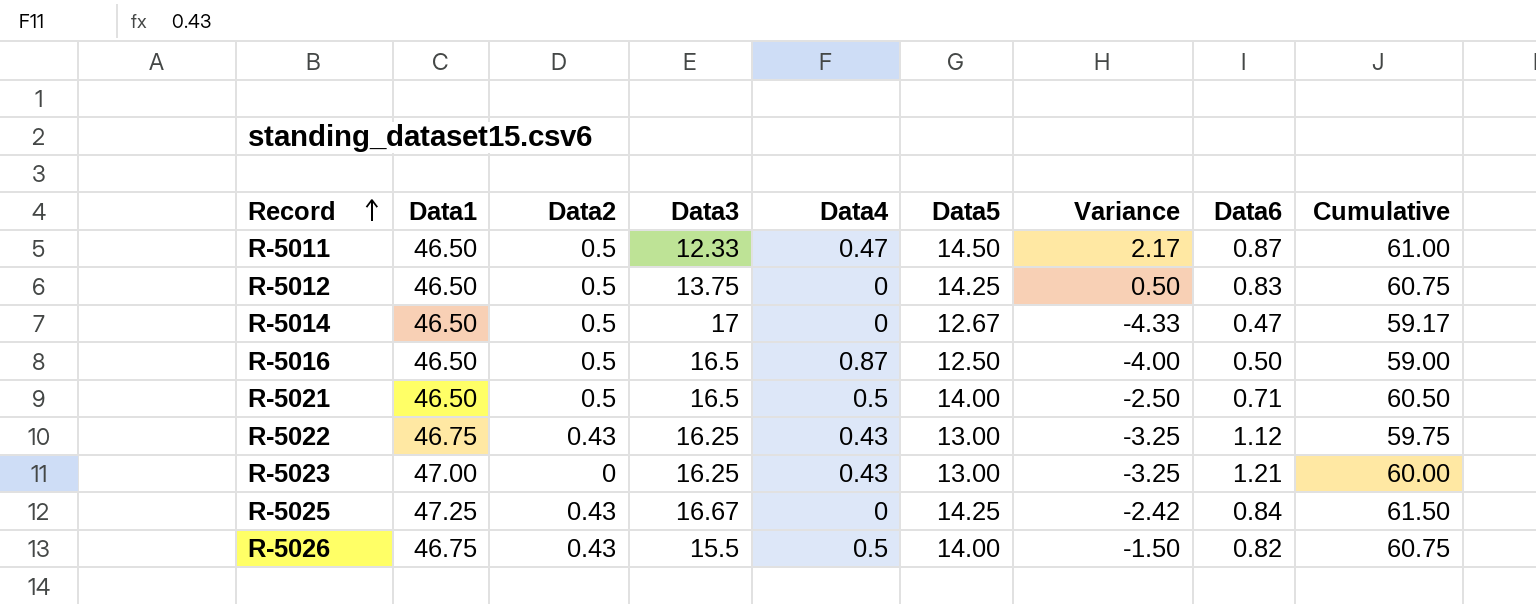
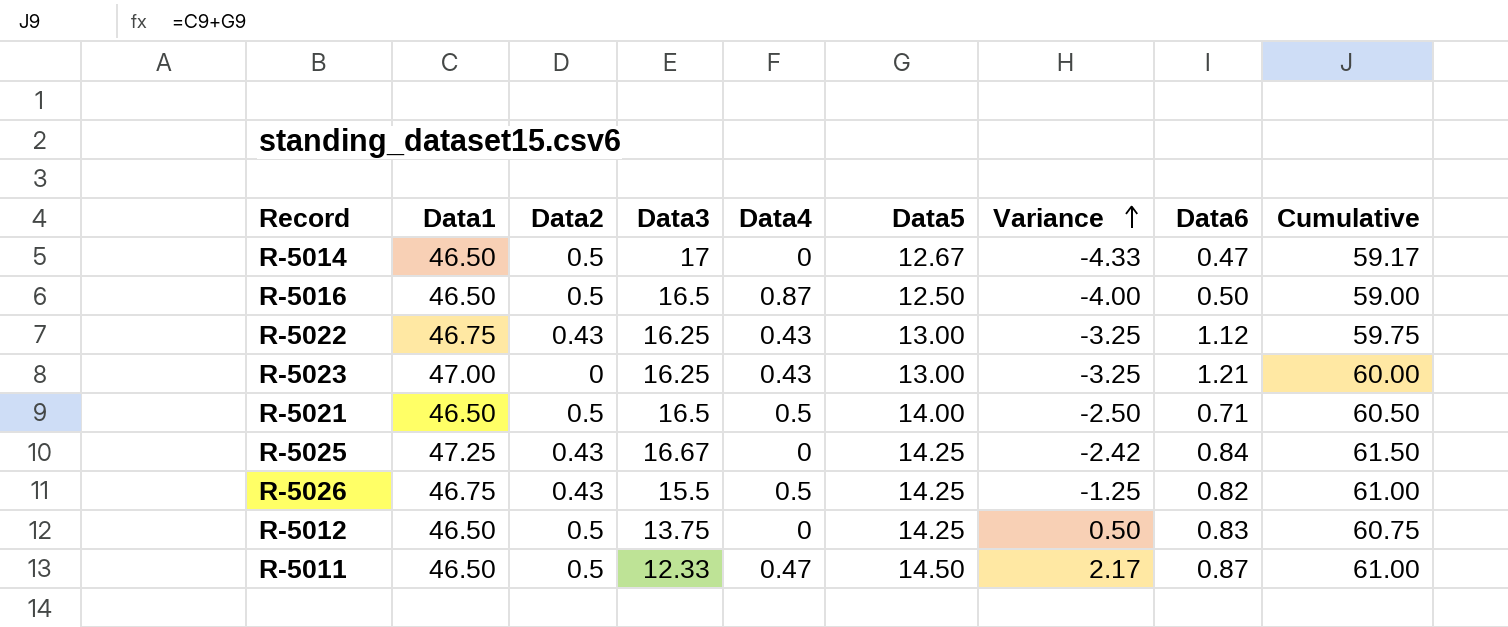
row order: Record ascending -> Variance ascending
R-5026 | Data5: 14.00 -> 14.25
R-5026 | Variance: -1.50 -> -1.25
R-5026 | Cumulative: 60.75 -> 61.00

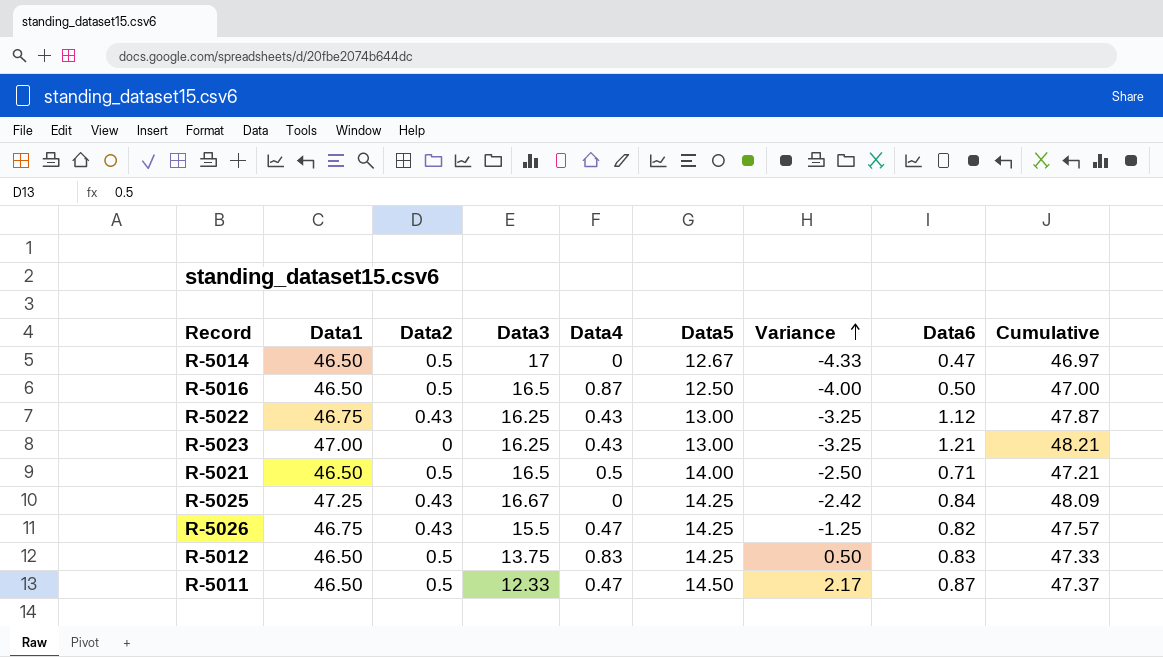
column Cumulative | formula: [Data1] + [Data5] -> [Data1] + [Data6]
R-5026 | Data4: 0.5 -> 0.47
R-5012 | Data4: 0 -> 0.83

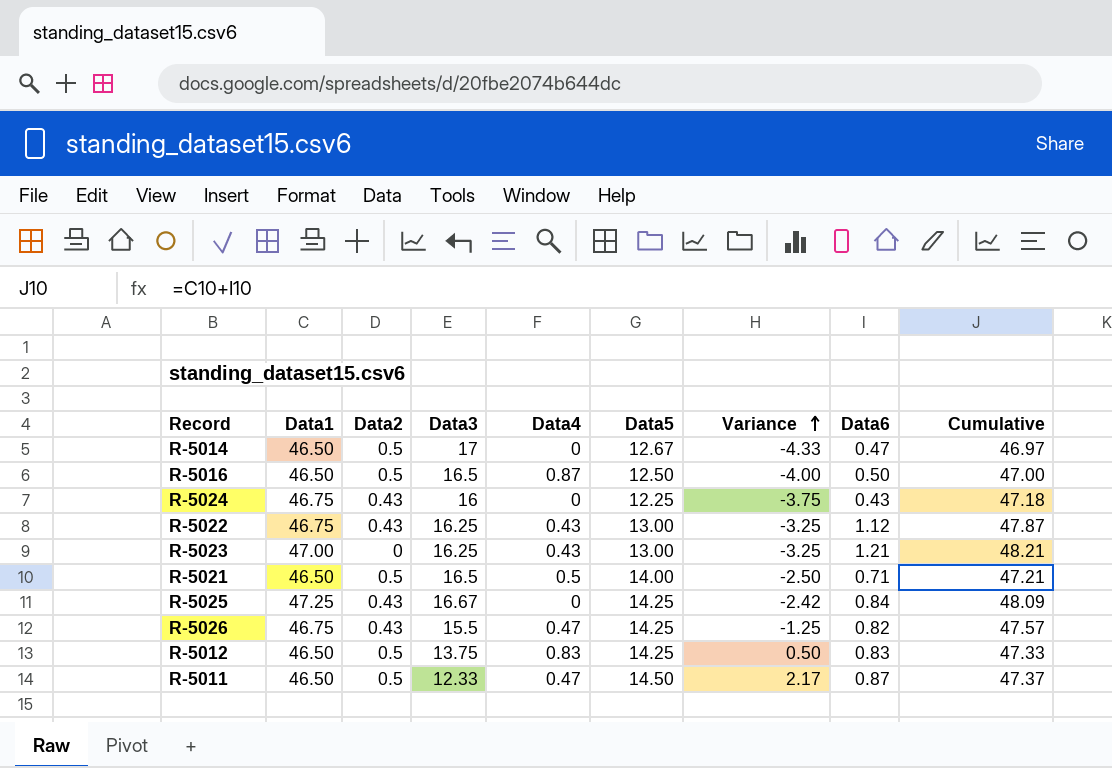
row R-5024: none -> 46.75 | 0.43 | 16 | 0 | 12.25 | -3.75 | 0.43 | 47.18

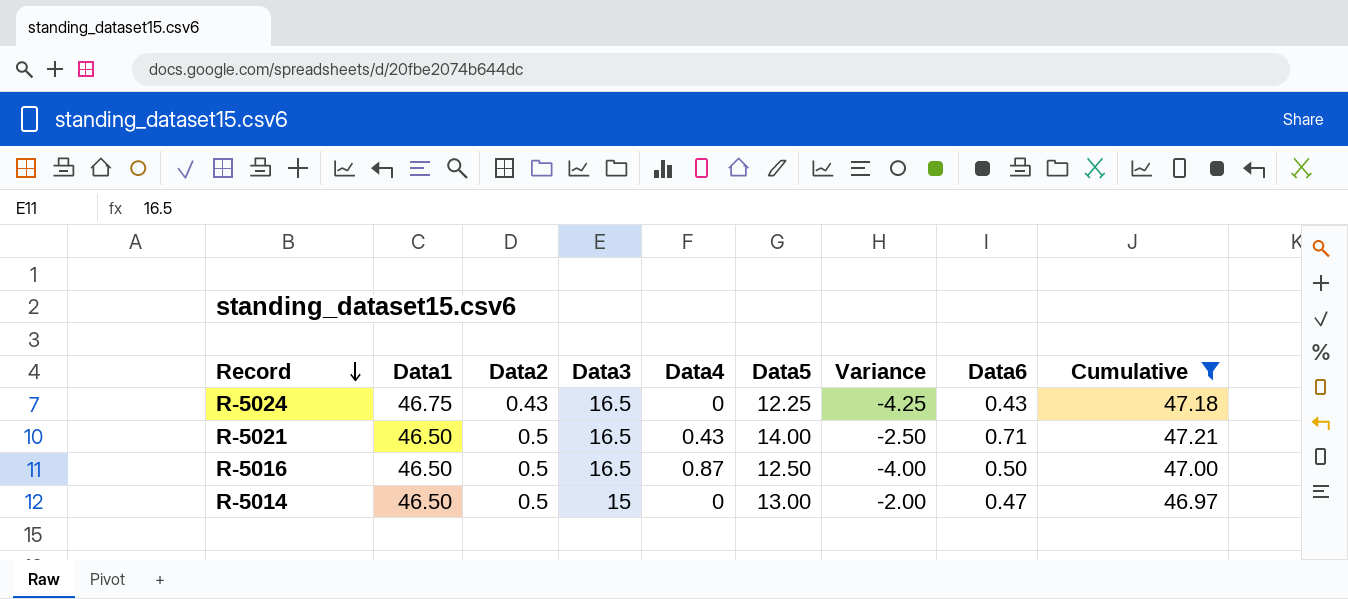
filter: none -> Cumulative <= 47.21
row order: Variance ascending -> Record descending
R-5024 | Data3: 16 -> 16.5
R-5024 | Variance: -3.75 -> -4.25
R-5021 | Data4: 0.5 -> 0.43
R-5014 | Data3: 17 -> 15
R-5014 | Data5: 12.67 -> 13.00
R-5014 | Variance: -4.33 -> -2.00

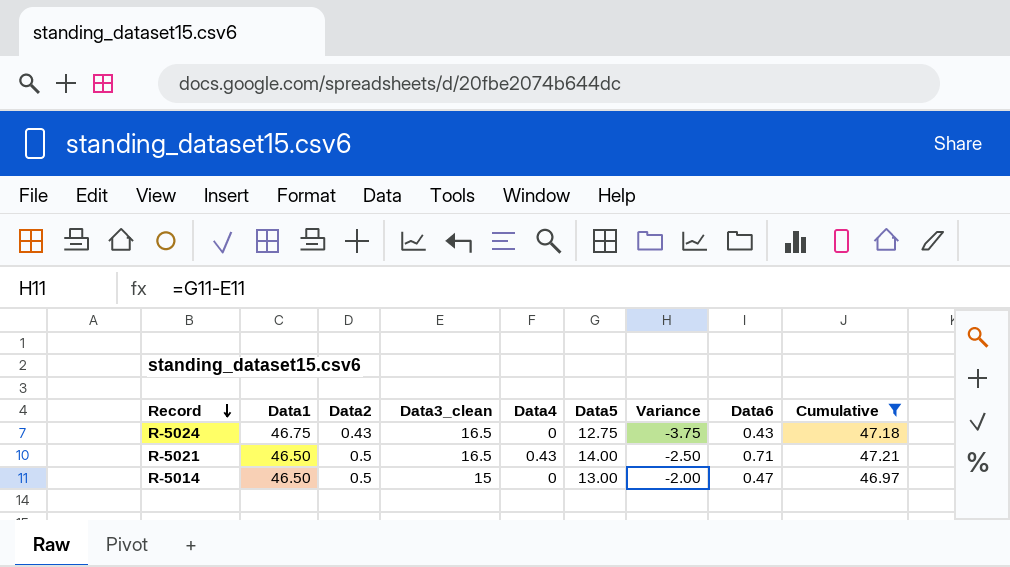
column name: Data3 -> Data3_clean
row R-5016: 46.50 | 0.5 | 16.5 | 0.87 | 12.50 | -4.00 | 0.50 | 47.00 -> none
R-5024 | Data5: 12.25 -> 12.75
R-5024 | Variance: -4.25 -> -3.75

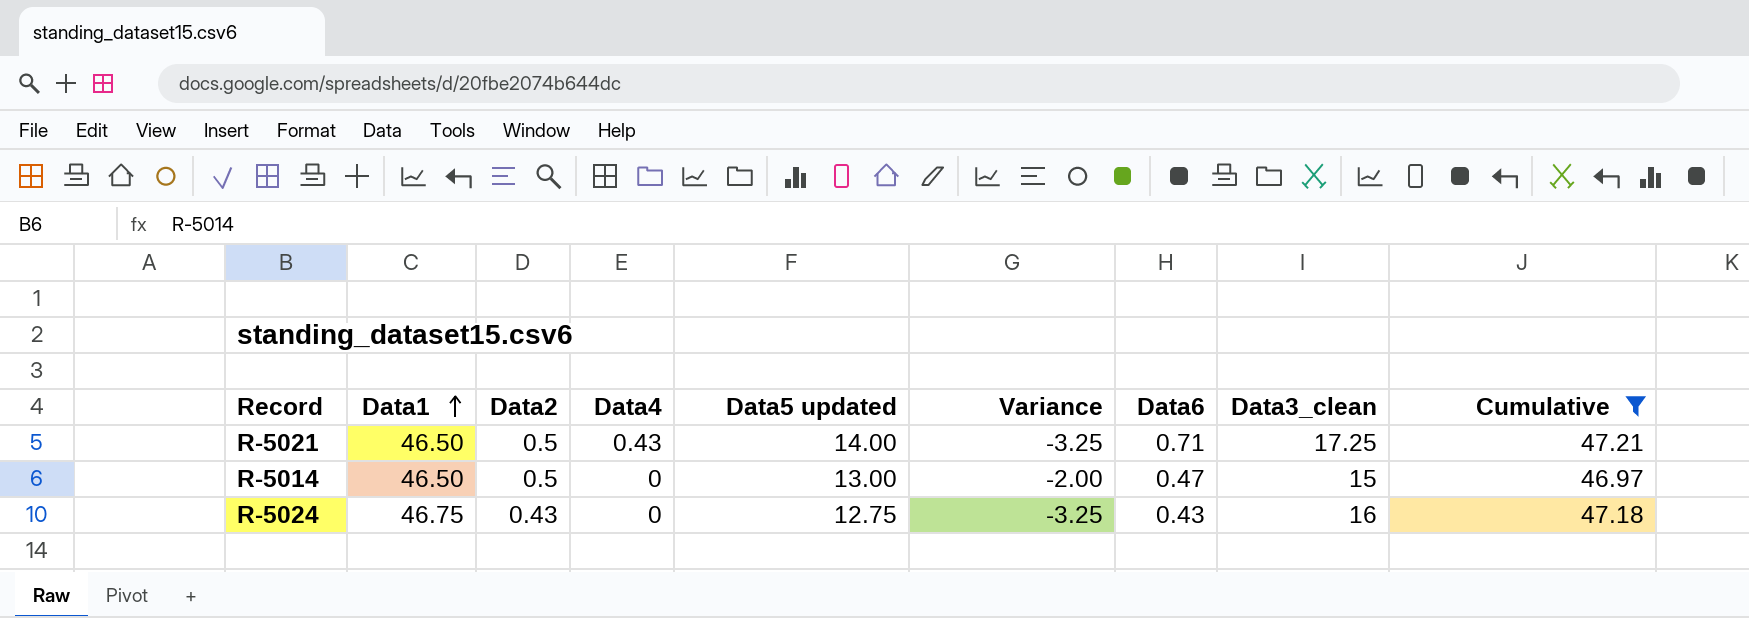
row order: Record descending -> Data1 ascending
column name: Data5 -> Data5 updated
column Data3_clean | position: 4 -> 8
R-5021 | Variance: -2.50 -> -3.25
R-5021 | Data3_clean: 16.5 -> 17.25
R-5024 | Variance: -3.75 -> -3.25
R-5024 | Data3_clean: 16.5 -> 16

